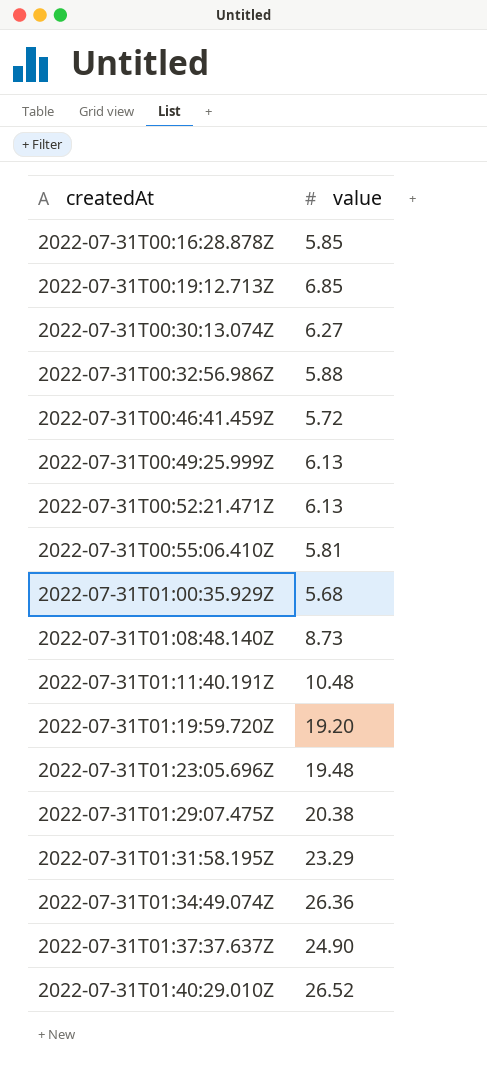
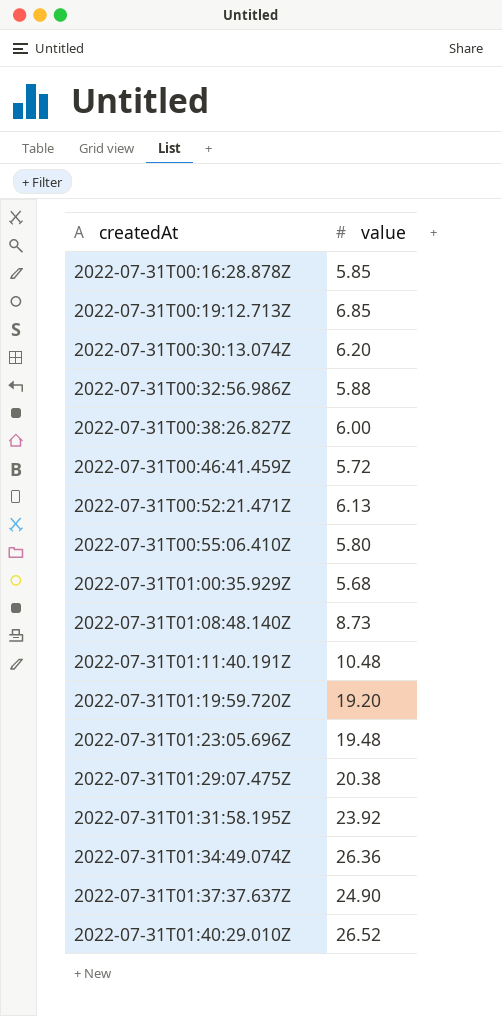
row 2022-07-31T00:49:25.999Z: 6.13 -> none
2022-07-31T00:30:13.074Z | value: 6.27 -> 6.20
row 2022-07-31T00:38:26.827Z: none -> 6.00
2022-07-31T00:55:06.410Z | value: 5.81 -> 5.80
2022-07-31T01:31:58.195Z | value: 23.29 -> 23.92

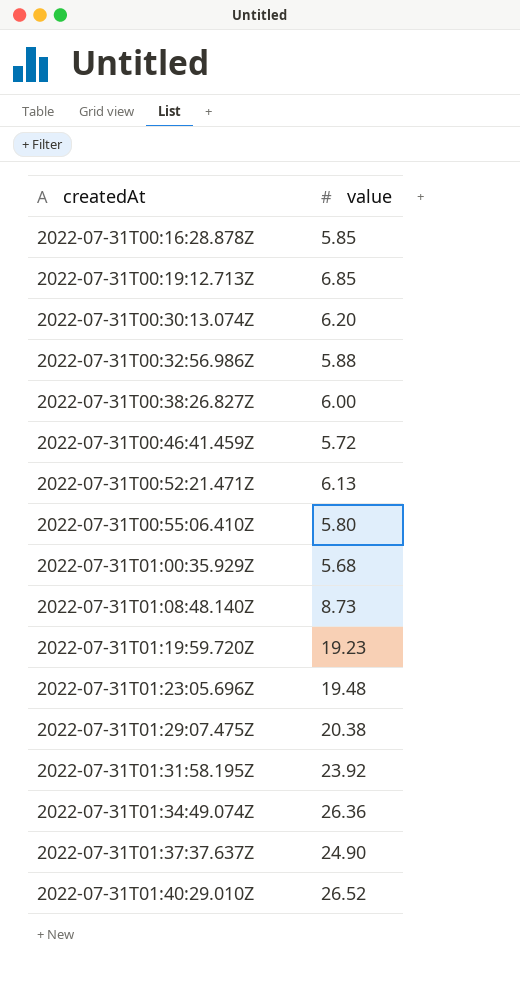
row 2022-07-31T01:11:40.191Z: 10.48 -> none
2022-07-31T01:19:59.720Z | value: 19.20 -> 19.23

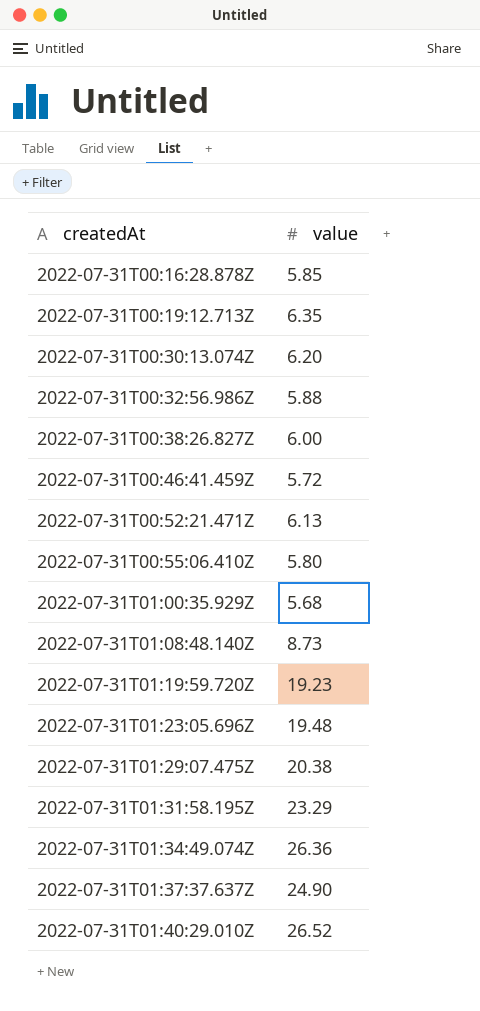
2022-07-31T00:19:12.713Z | value: 6.85 -> 6.35
2022-07-31T01:31:58.195Z | value: 23.92 -> 23.29

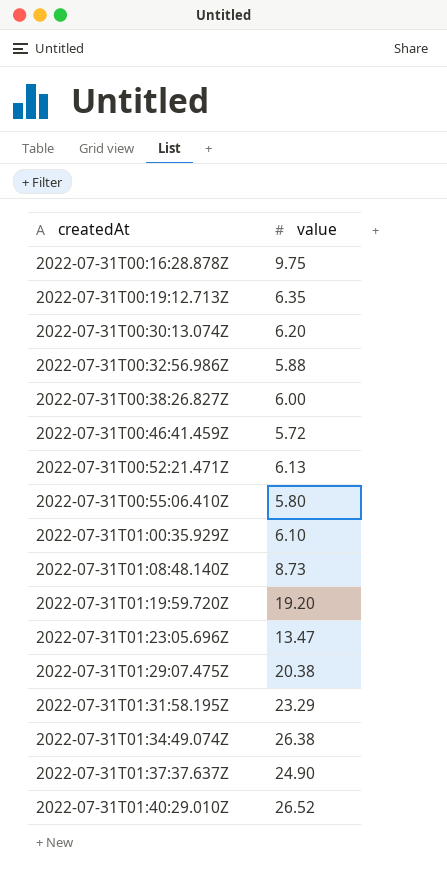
2022-07-31T00:16:28.878Z | value: 5.85 -> 9.75
2022-07-31T01:00:35.929Z | value: 5.68 -> 6.10
2022-07-31T01:19:59.720Z | value: 19.23 -> 19.20
2022-07-31T01:23:05.696Z | value: 19.48 -> 13.47
2022-07-31T01:34:49.074Z | value: 26.36 -> 26.38

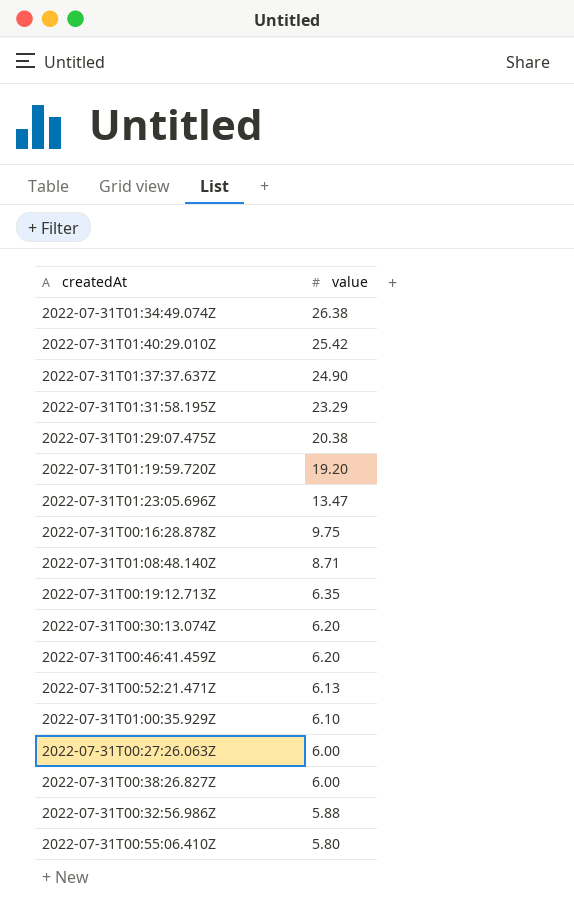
row order: createdAt ascending -> value descending
2022-07-31T01:40:29.010Z | value: 26.52 -> 25.42
2022-07-31T01:08:48.140Z | value: 8.73 -> 8.71
2022-07-31T00:46:41.459Z | value: 5.72 -> 6.20
row 2022-07-31T00:27:26.063Z: none -> 6.00

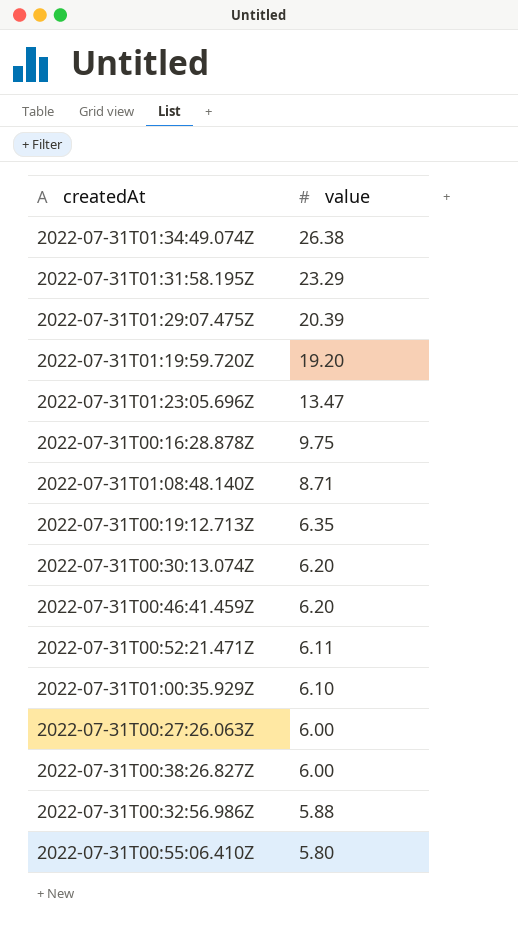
row 2022-07-31T01:40:29.010Z: 25.42 -> none
row 2022-07-31T01:37:37.637Z: 24.90 -> none
2022-07-31T01:29:07.475Z | value: 20.38 -> 20.39
2022-07-31T00:52:21.471Z | value: 6.13 -> 6.11

